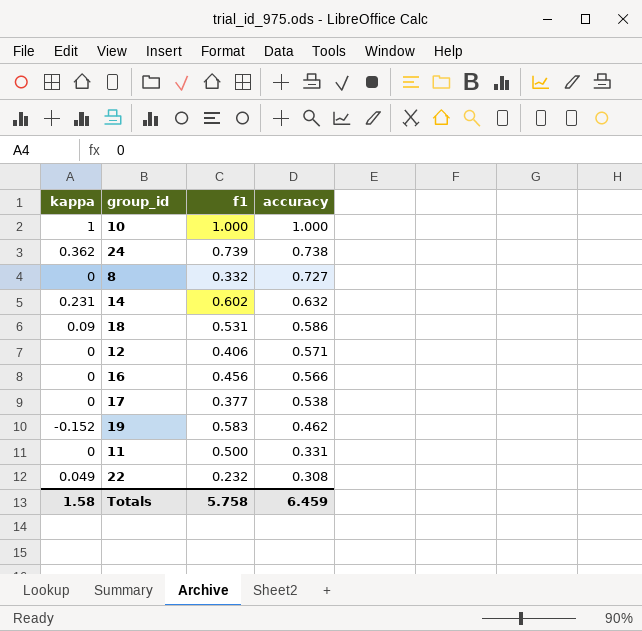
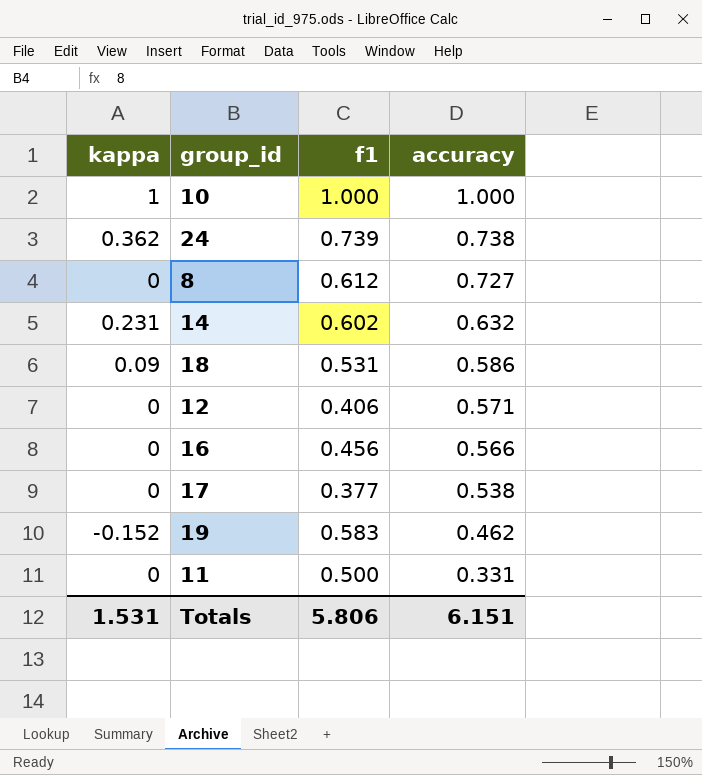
row 22: 0.049 | 0.232 | 0.308 -> none
8 | f1: 0.332 -> 0.612
Totals | kappa: 1.58 -> 1.531
Totals | f1: 5.758 -> 5.806
Totals | accuracy: 6.459 -> 6.151

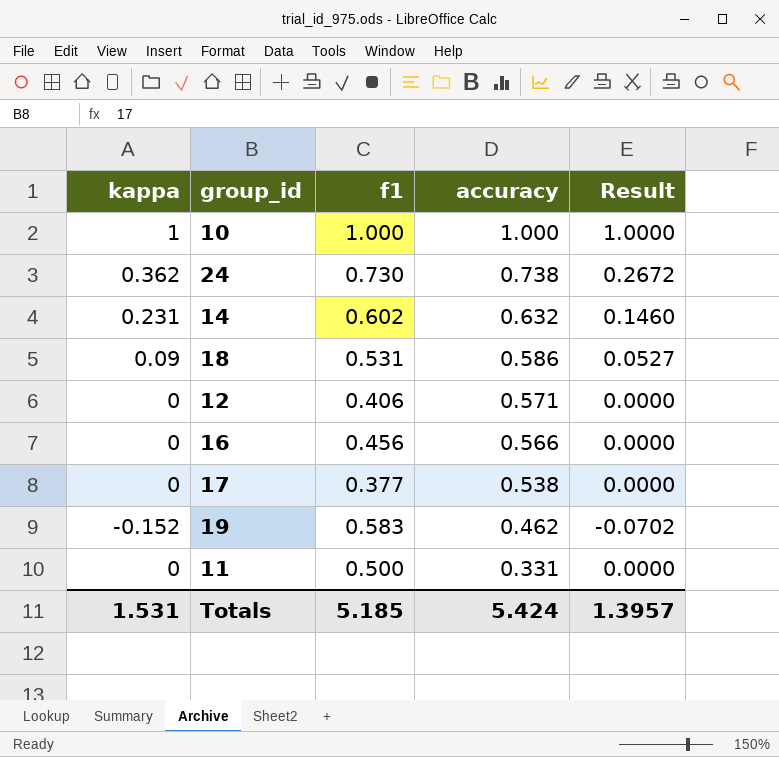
column Result | formula: none -> [kappa] * [accuracy]
row 8: 0 | 0.612 | 0.727 -> none
24 | f1: 0.739 -> 0.730
Totals | f1: 5.806 -> 5.185
Totals | accuracy: 6.151 -> 5.424

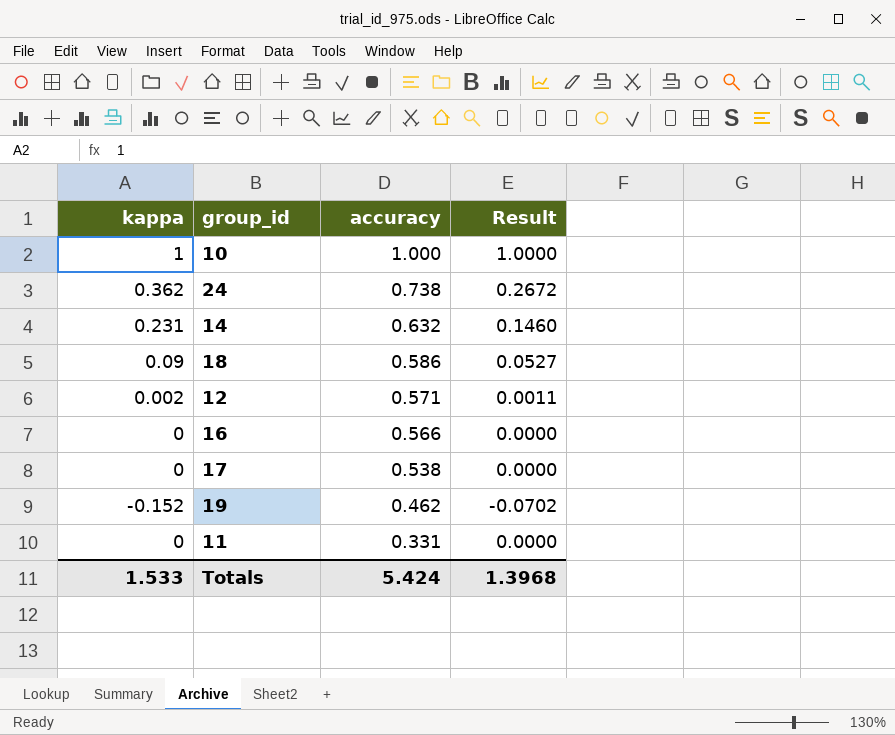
column f1 | position: 3 -> none
12 | kappa: 0 -> 0.002
12 | Result: 0.0000 -> 0.0011
Totals | kappa: 1.531 -> 1.533
Totals | Result: 1.3957 -> 1.3968

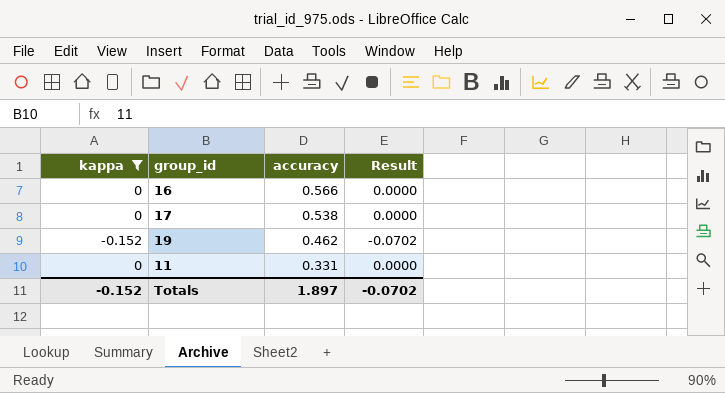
filter: none -> kappa <= 0
Totals | kappa: 1.533 -> -0.152
Totals | accuracy: 5.424 -> 1.897
Totals | Result: 1.3968 -> -0.0702

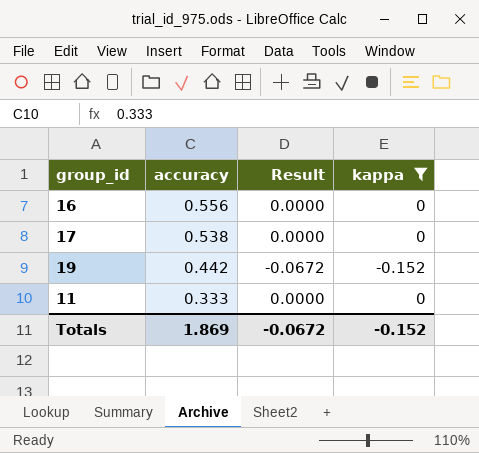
column kappa | position: 1 -> 4
16 | accuracy: 0.566 -> 0.556
19 | accuracy: 0.462 -> 0.442
19 | Result: -0.0702 -> -0.0672
11 | accuracy: 0.331 -> 0.333
Totals | accuracy: 1.897 -> 1.869
Totals | Result: -0.0702 -> -0.0672

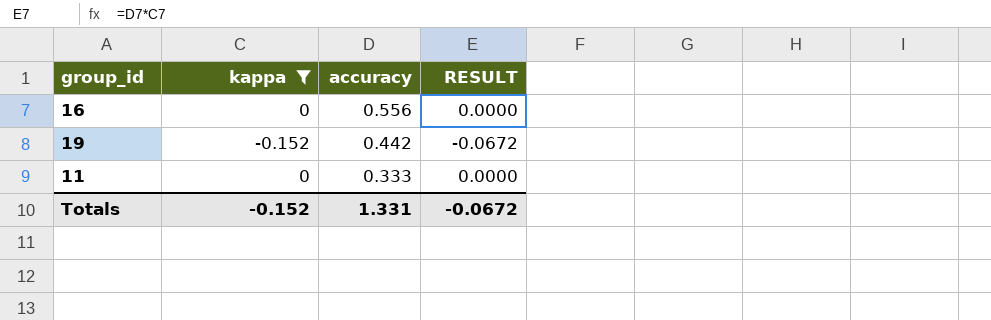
column kappa | position: 4 -> 2
column name: Result -> RESULT
row 17: 0.538 | 0.0000 | 0 -> none
Totals | accuracy: 1.869 -> 1.331

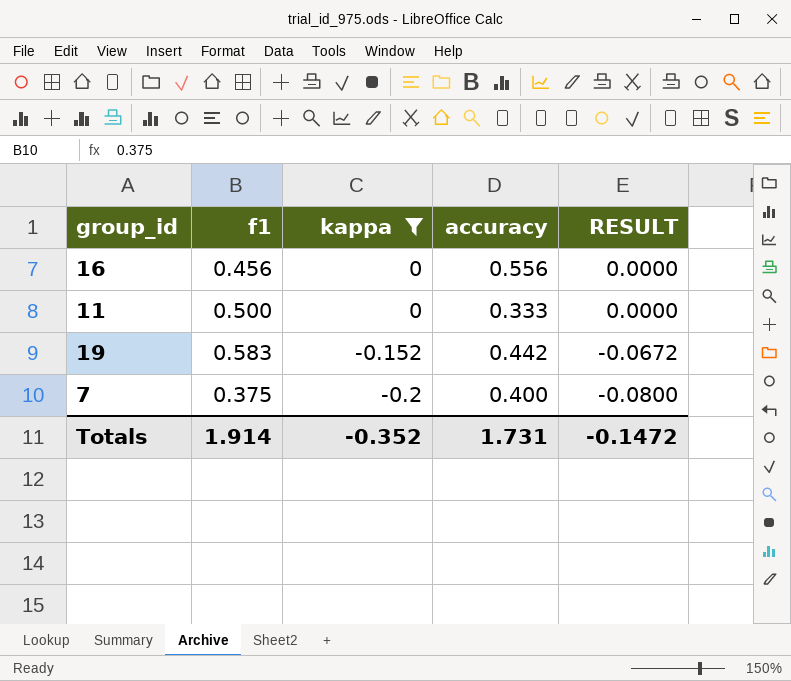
row order: accuracy descending -> kappa descending
column f1 | position: none -> 2
row 7: none -> 0.375 | -0.2 | 0.400 | -0.0800
Totals | kappa: -0.152 -> -0.352
Totals | accuracy: 1.331 -> 1.731
Totals | RESULT: -0.0672 -> -0.1472

